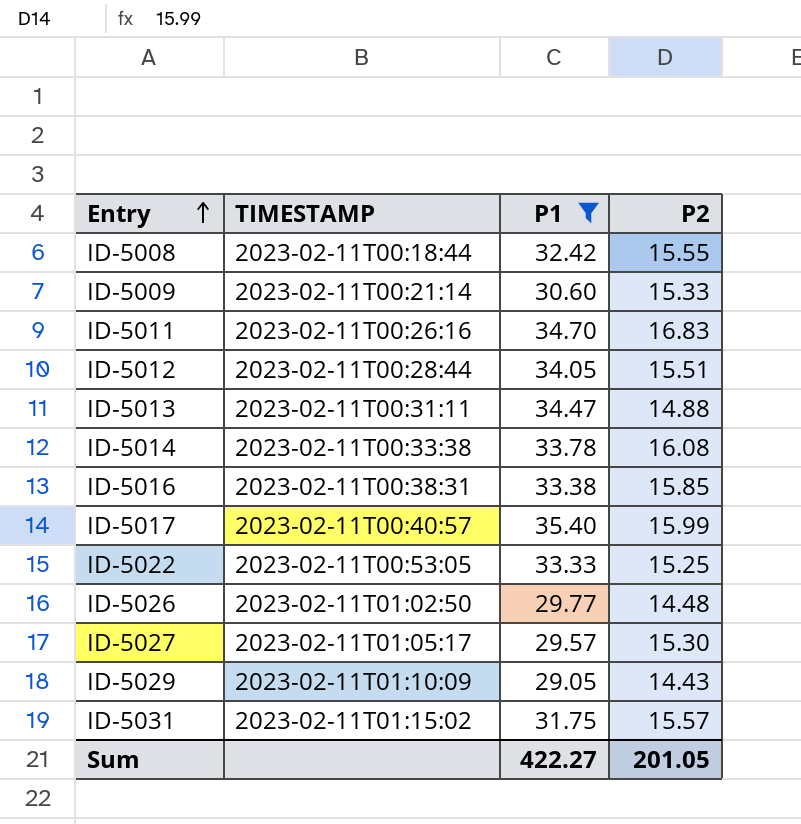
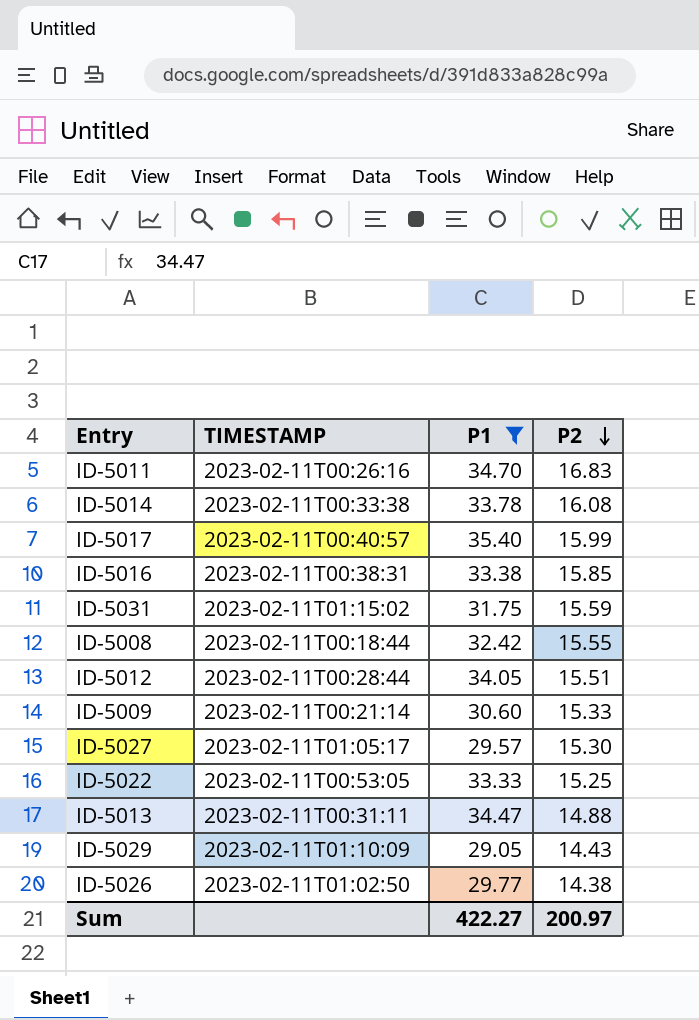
row order: Entry ascending -> P2 descending
ID-5031 | P2: 15.57 -> 15.59
ID-5026 | P2: 14.48 -> 14.38
Sum | P2: 201.05 -> 200.97

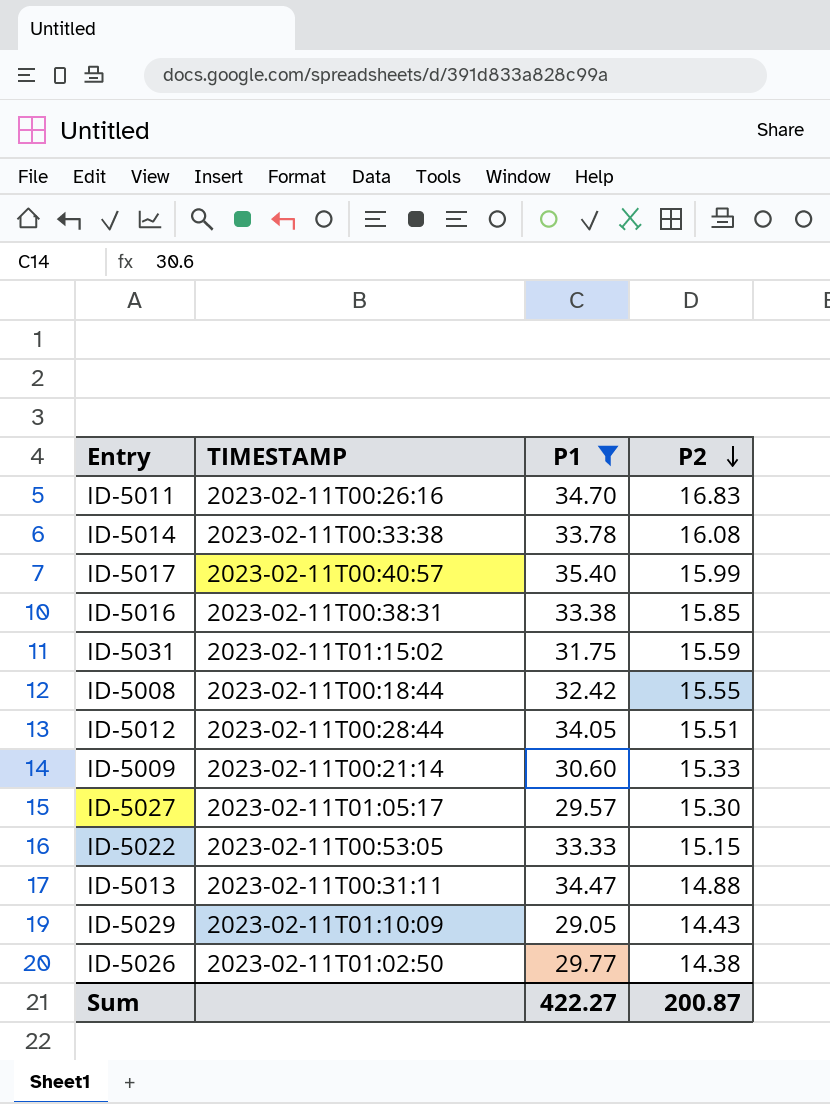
ID-5022 | P2: 15.25 -> 15.15
Sum | P2: 200.97 -> 200.87

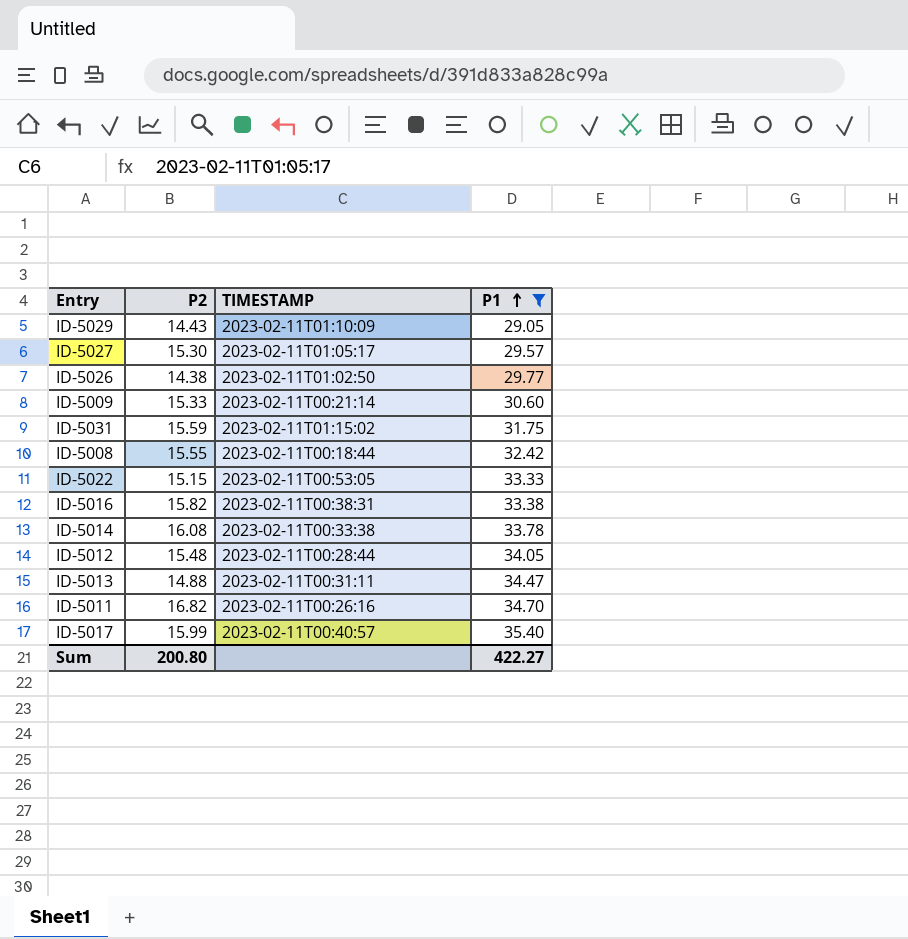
row order: P2 descending -> P1 ascending
column P2 | position: 4 -> 2
ID-5016 | P2: 15.85 -> 15.82
ID-5012 | P2: 15.51 -> 15.48
ID-5011 | P2: 16.83 -> 16.82
Sum | P2: 200.87 -> 200.80

